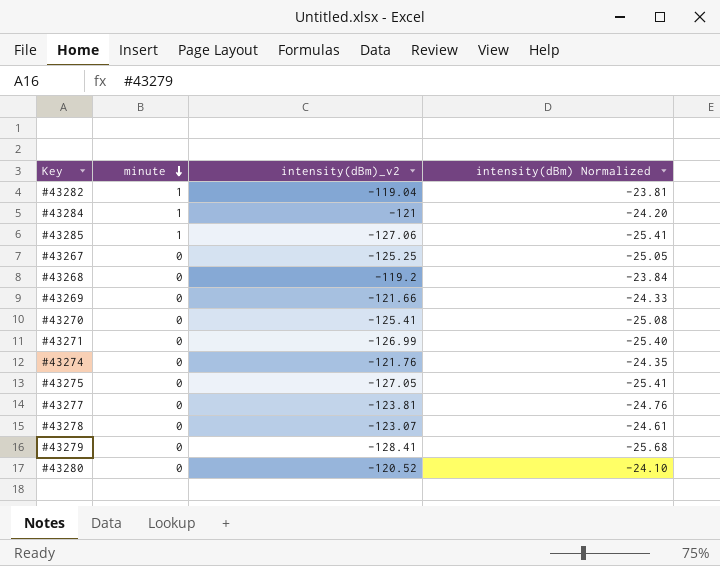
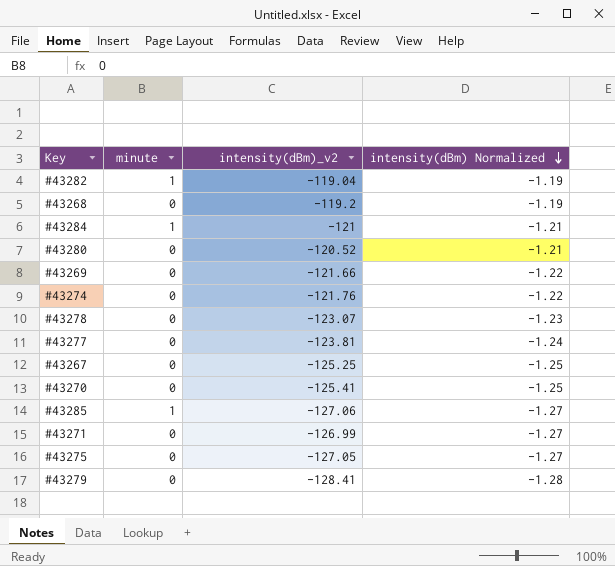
row order: minute descending -> intensity(dBm) Normalized descending
column intensity(dBm) Normalized | formula: [intensity(dBm)_v2] * 0.2 -> [intensity(dBm)_v2] * 0.01

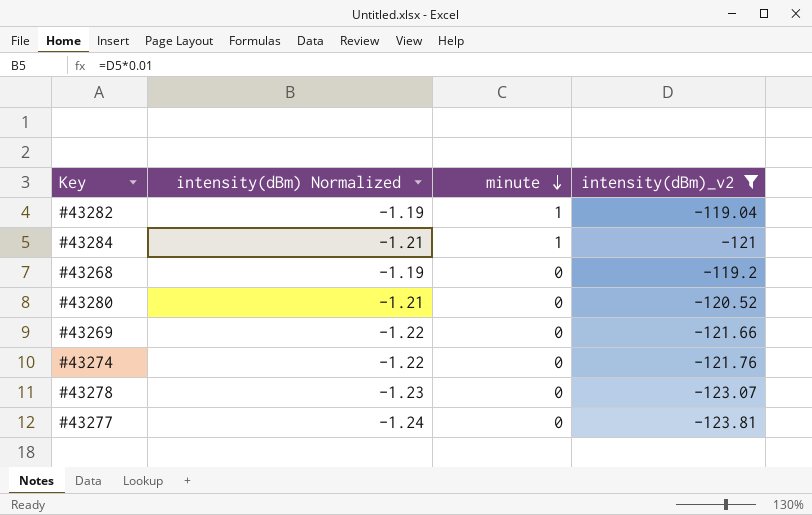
filter: none -> intensity(dBm)_v2 >= -123.81
row order: intensity(dBm) Normalized descending -> minute descending
column intensity(dBm) Normalized | position: 4 -> 2

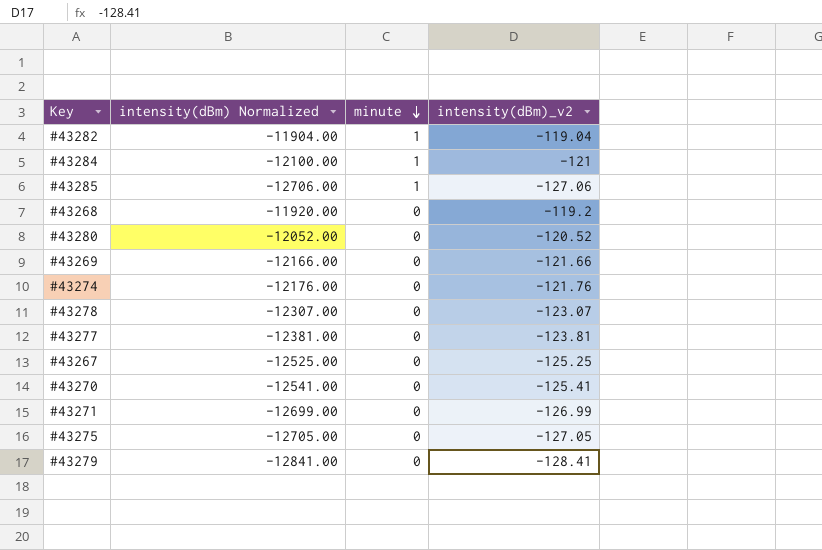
filter: intensity(dBm)_v2 >= -123.81 -> none
column intensity(dBm) Normalized | formula: [intensity(dBm)_v2] * 0.01 -> [intensity(dBm)_v2] * 100

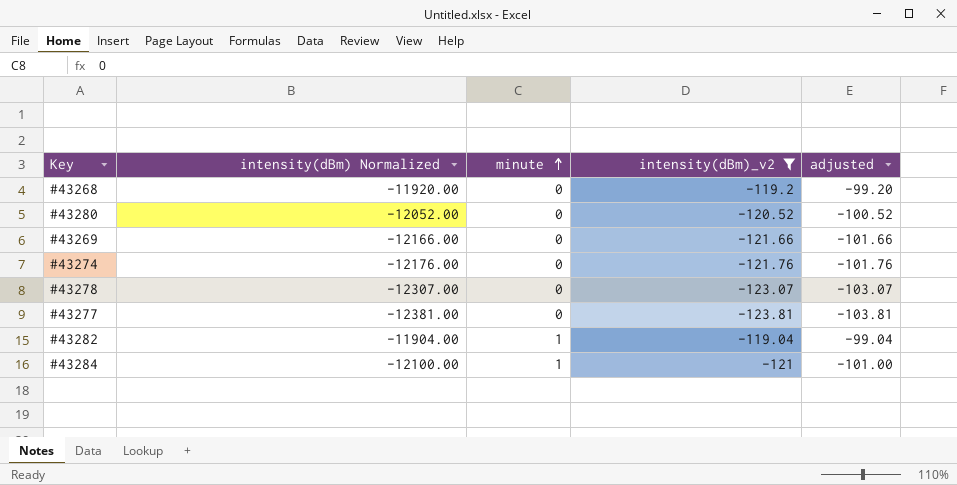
filter: none -> intensity(dBm)_v2 >= -123.81
row order: minute descending -> minute ascending
column adjusted | formula: none -> [intensity(dBm)_v2] + 20

